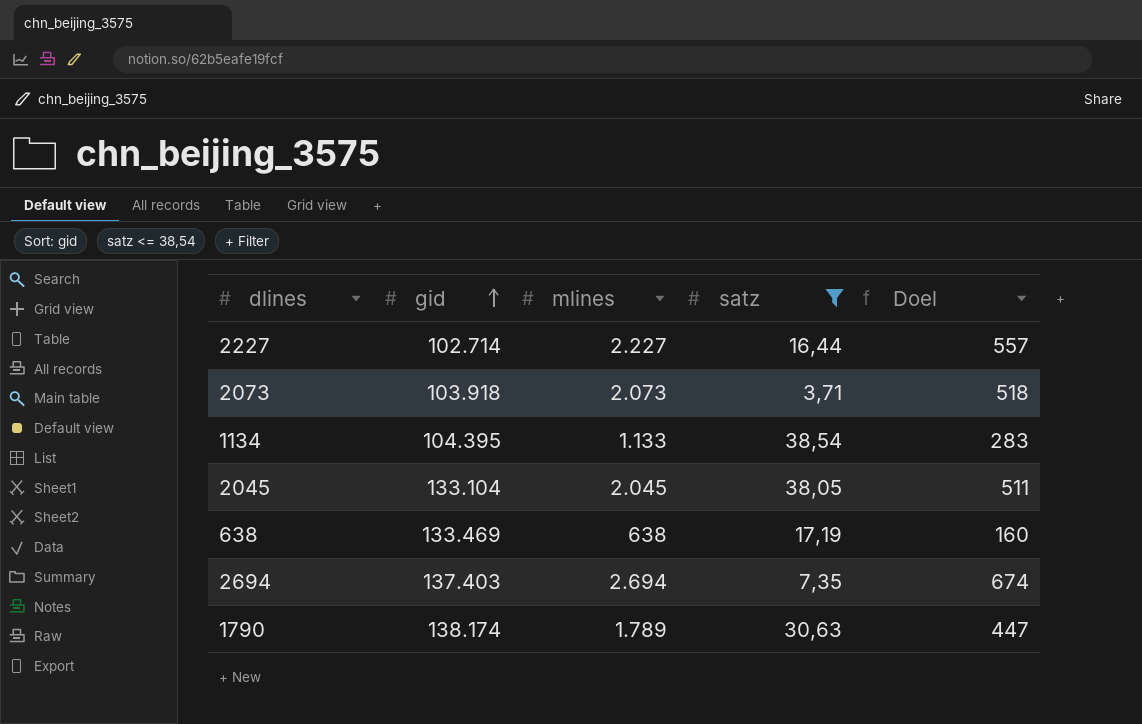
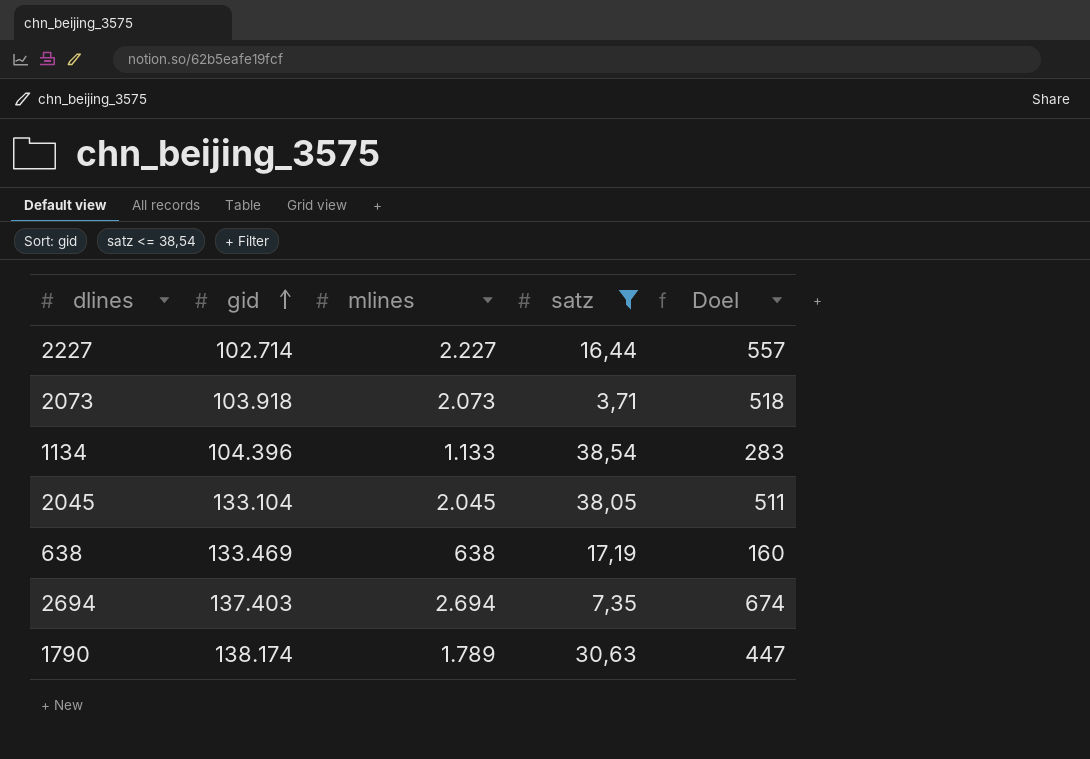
1134 | gid: 104.395 -> 104.396

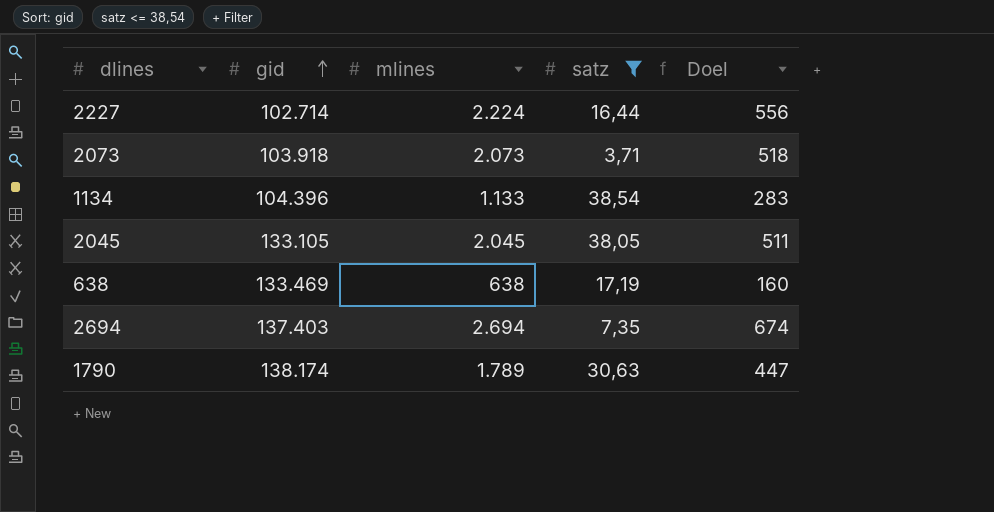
2227 | mlines: 2.227 -> 2.224
2227 | Doel: 557 -> 556
2045 | gid: 133.104 -> 133.105

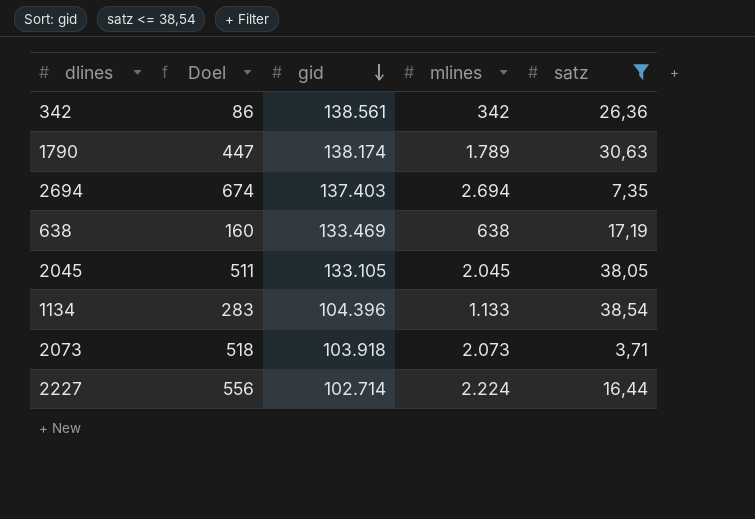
row order: gid ascending -> gid descending
column Doel | position: 5 -> 2
row 342: none -> 86 | 138.561 | 342 | 26,36

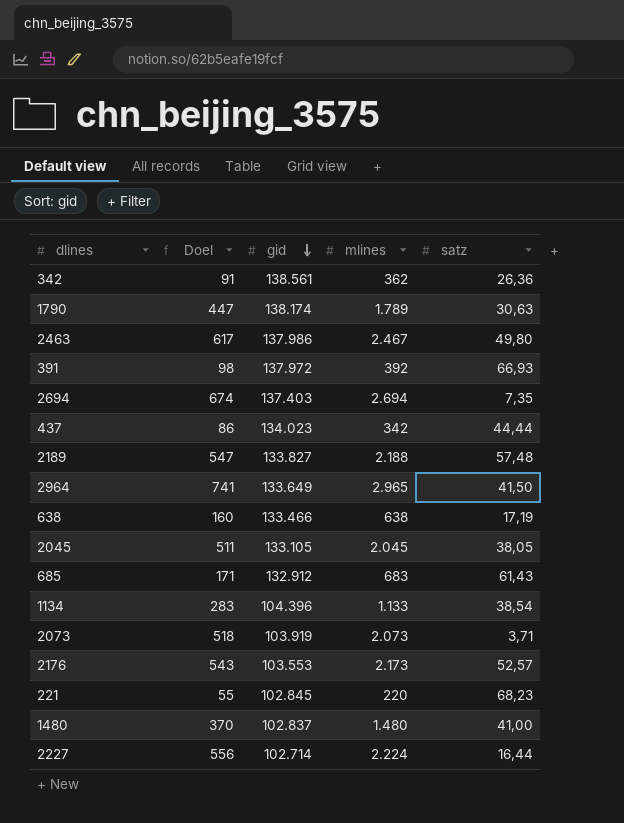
filter: satz <= 38,54 -> none
342 | Doel: 86 -> 91
342 | mlines: 342 -> 362
638 | gid: 133.469 -> 133.466
2073 | gid: 103.918 -> 103.919

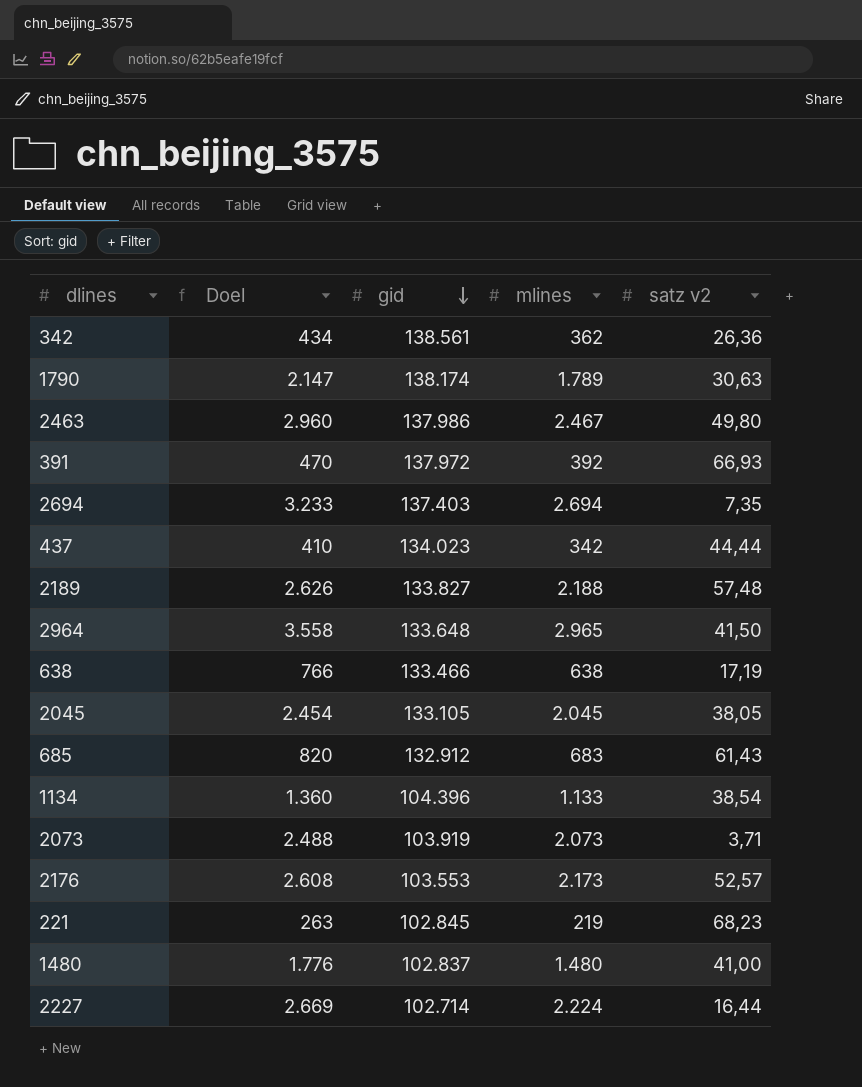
column Doel | formula: [mlines] * 0,25 -> [mlines] * 1,2
column name: satz -> satz v2
2964 | gid: 133.649 -> 133.648
221 | mlines: 220 -> 219

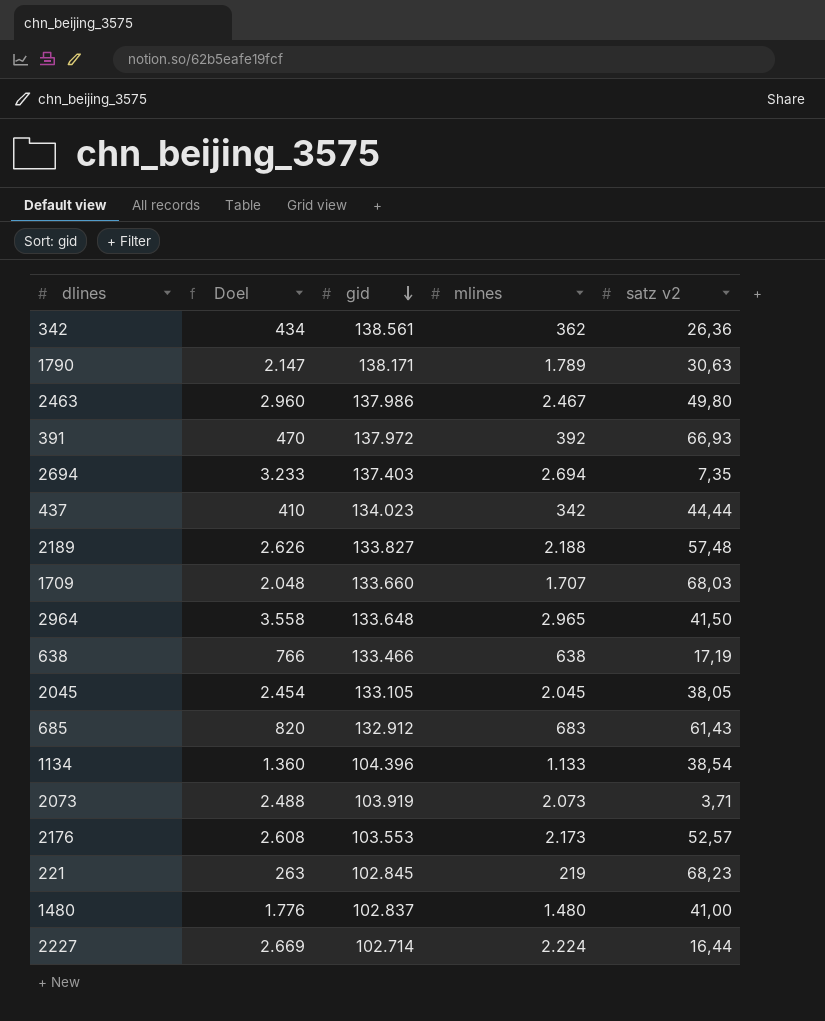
1790 | gid: 138.174 -> 138.171
row 1709: none -> 2.048 | 133.660 | 1.707 | 68,03

